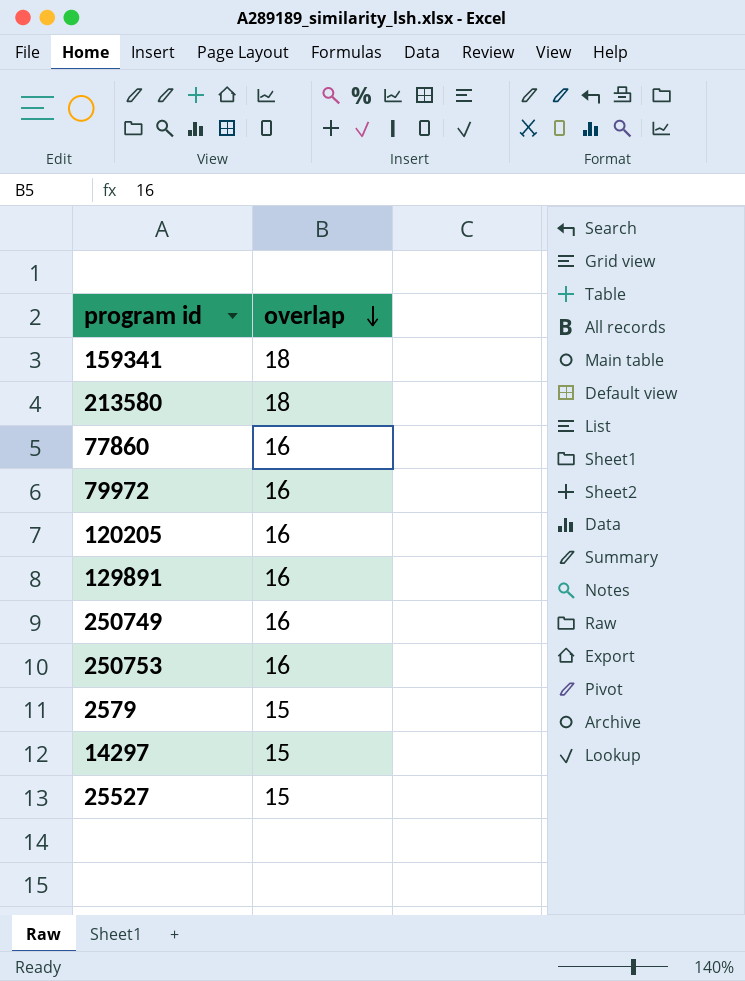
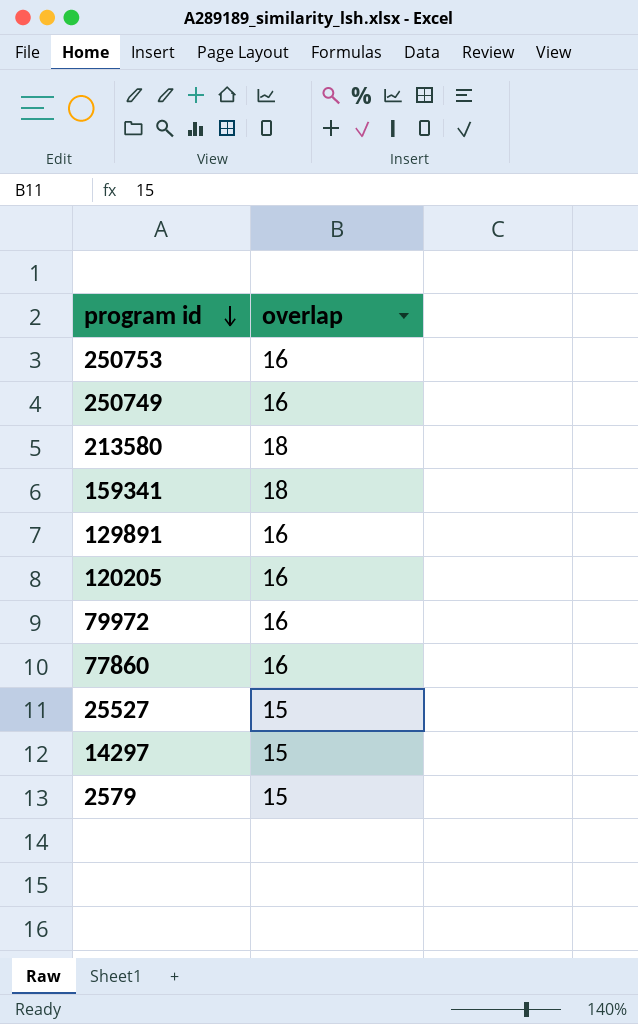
row order: overlap descending -> program id descending

